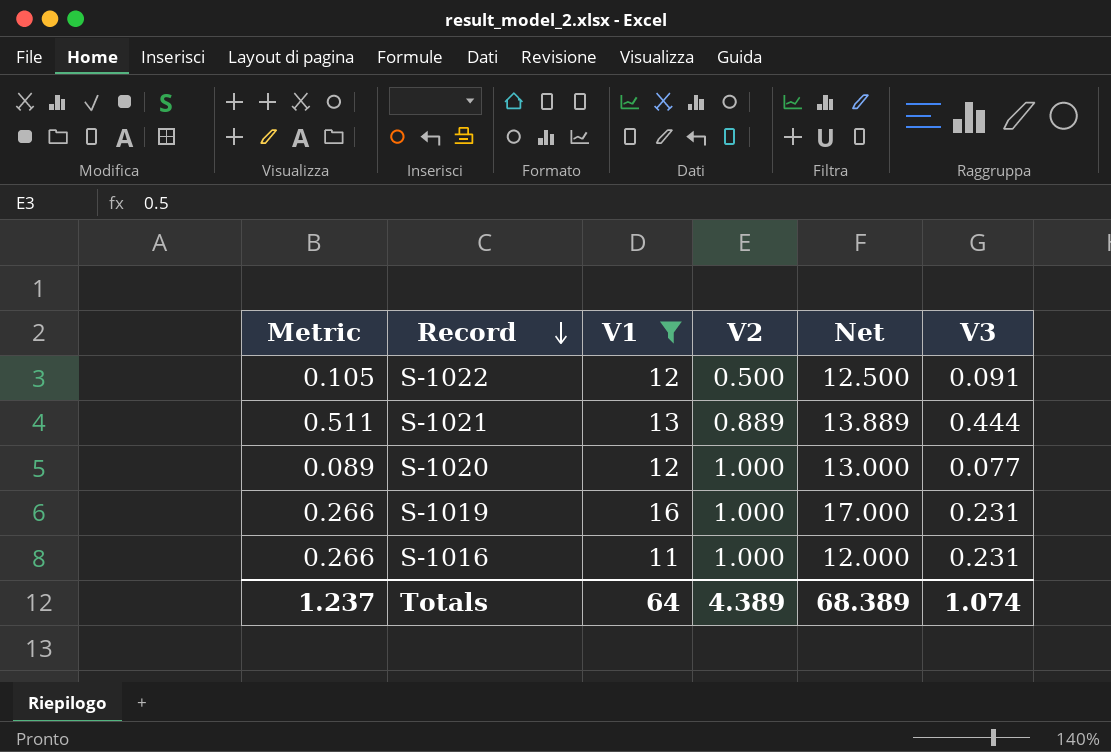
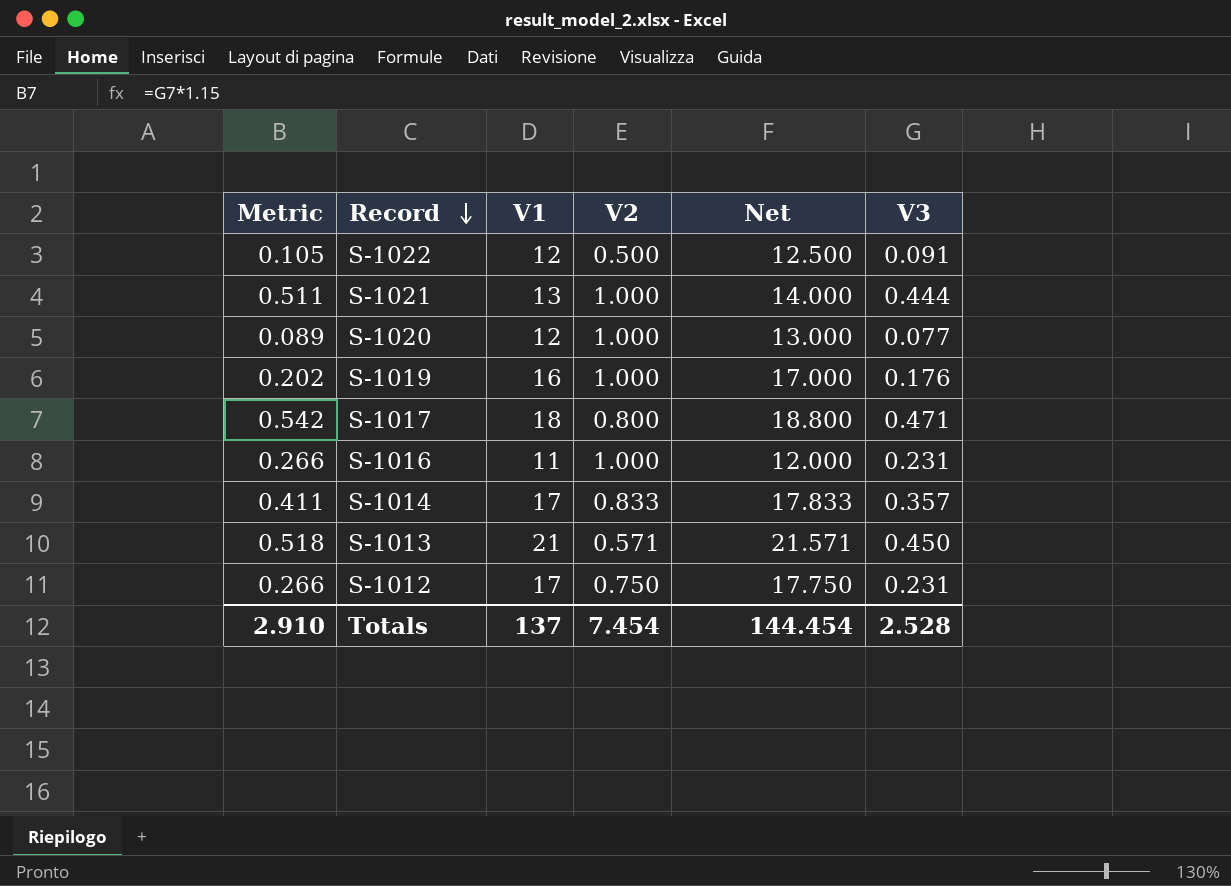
filter: V1 <= 16 -> none
S-1021 | V2: 0.889 -> 1.000
S-1021 | Net: 13.889 -> 14.000
S-1019 | Metric: 0.266 -> 0.202
S-1019 | V3: 0.231 -> 0.176
Totals | Metric: 1.237 -> 2.910
Totals | V1: 64 -> 137
Totals | V2: 4.389 -> 7.454
Totals | Net: 68.389 -> 144.454
Totals | V3: 1.074 -> 2.528

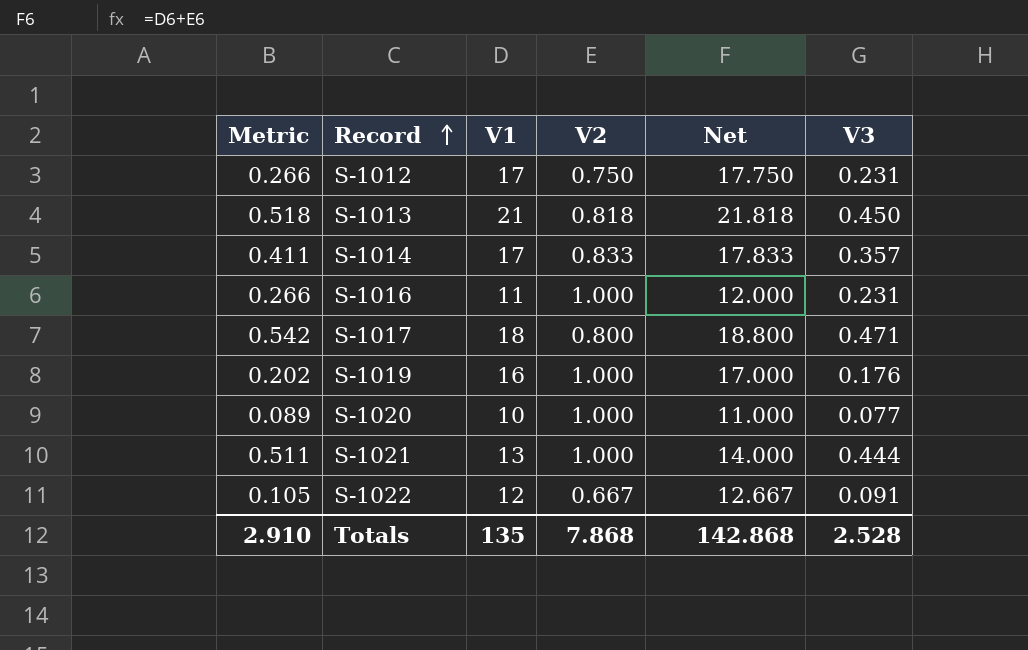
row order: Record descending -> Record ascending
S-1013 | V2: 0.571 -> 0.818
S-1013 | Net: 21.571 -> 21.818
S-1020 | V1: 12 -> 10
S-1020 | Net: 13.000 -> 11.000
S-1022 | V2: 0.500 -> 0.667
S-1022 | Net: 12.500 -> 12.667
Totals | V1: 137 -> 135
Totals | V2: 7.454 -> 7.868
Totals | Net: 144.454 -> 142.868

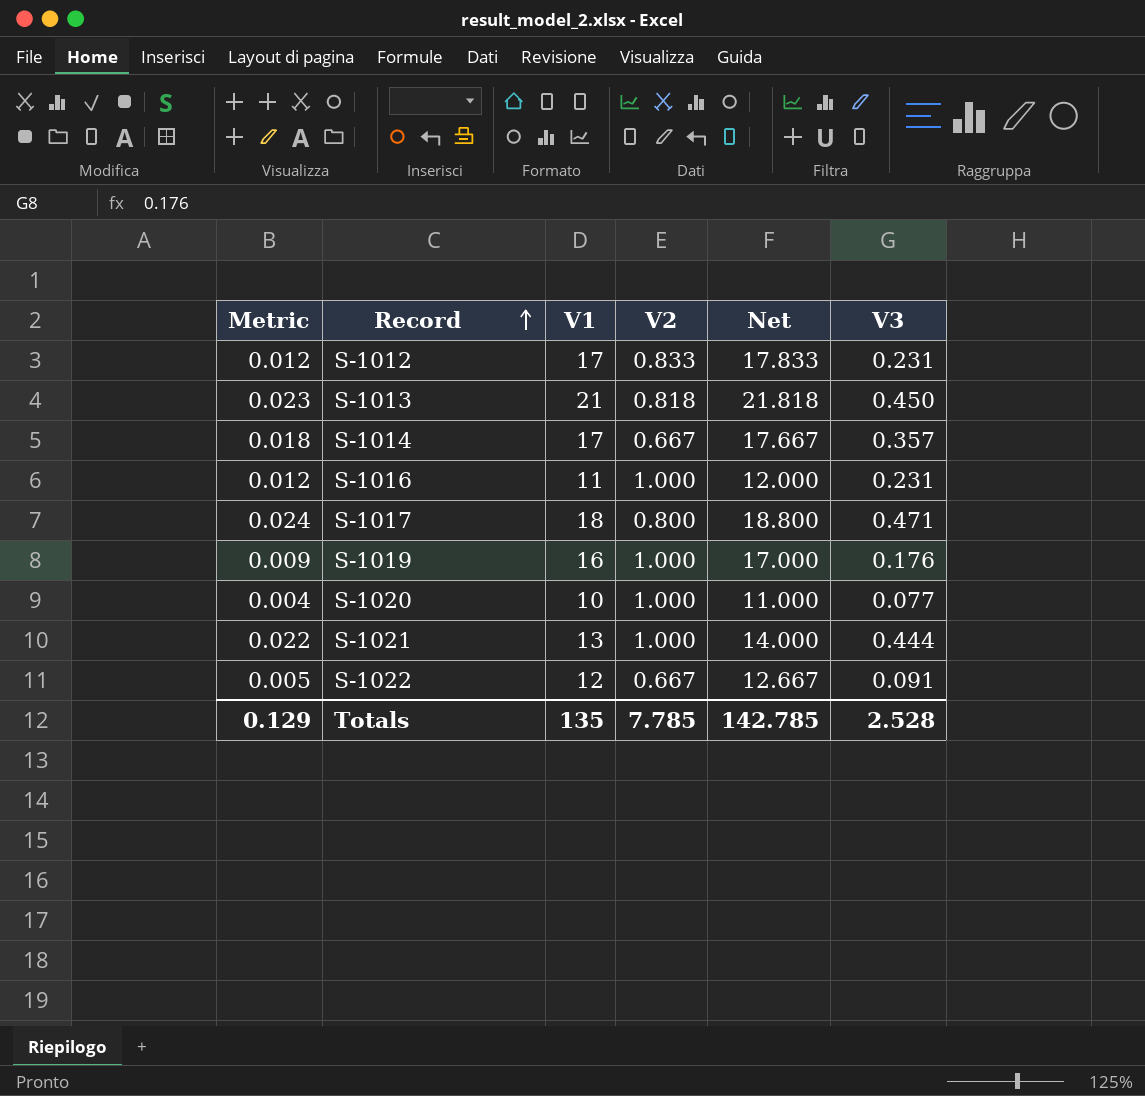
column Metric | formula: [V3] * 1.15 -> [V3] * 0.05
S-1012 | V2: 0.750 -> 0.833
S-1012 | Net: 17.750 -> 17.833
S-1014 | V2: 0.833 -> 0.667
S-1014 | Net: 17.833 -> 17.667
Totals | Metric: 2.910 -> 0.129
Totals | V2: 7.868 -> 7.785
Totals | Net: 142.868 -> 142.785

